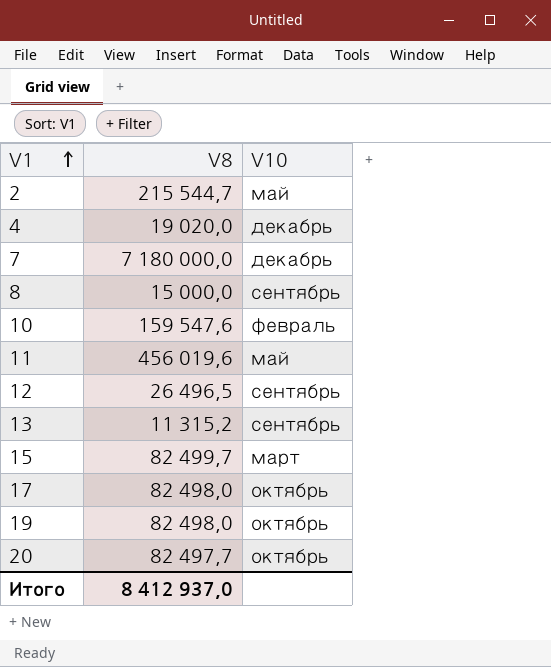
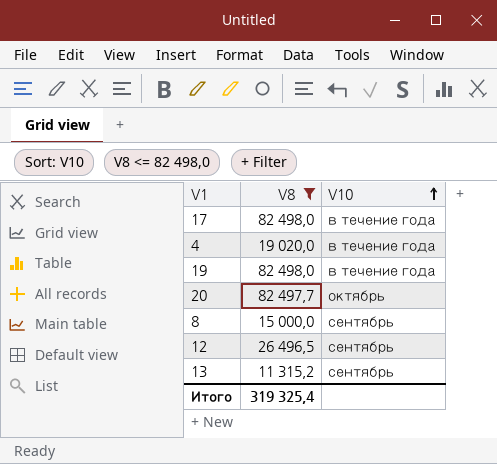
filter: none -> V8 <= 82 498,0
row order: V1 ascending -> V10 ascending
17 | V10: октябрь -> в течение года
4 | V10: декабрь -> в течение года
19 | V10: октябрь -> в течение года
Итого | V8: 8 412 937,0 -> 319 325,4

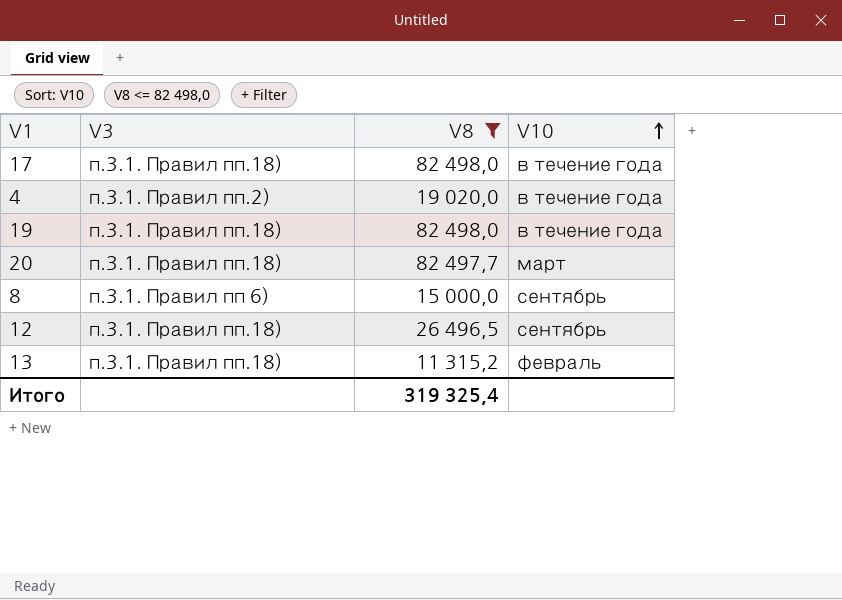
column V3 | position: none -> 2
20 | V10: октябрь -> март
13 | V10: сентябрь -> февраль

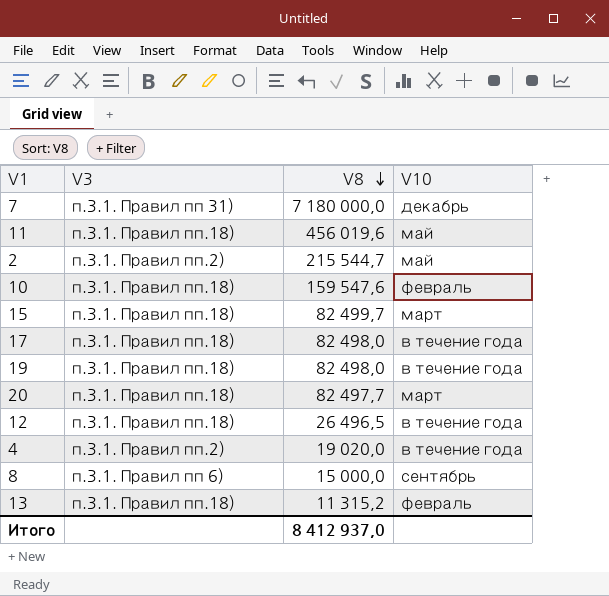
filter: V8 <= 82 498,0 -> none
row order: V10 ascending -> V8 descending
12 | V10: сентябрь -> в течение года
Итого | V8: 319 325,4 -> 8 412 937,0

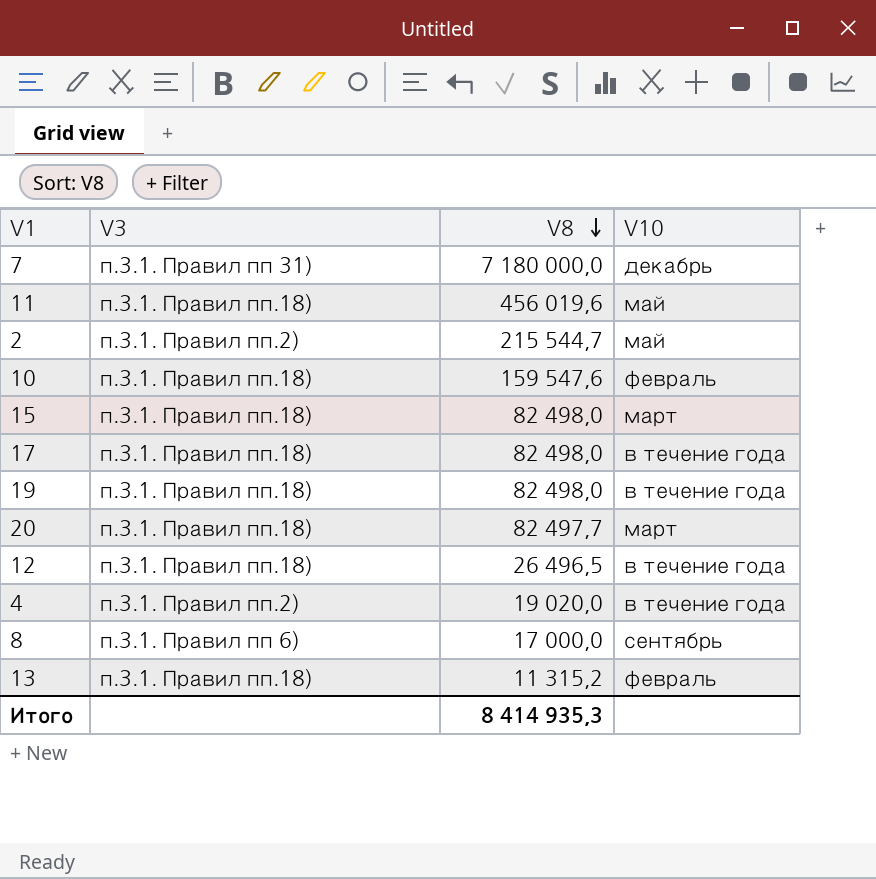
15 | V8: 82 499,7 -> 82 498,0
8 | V8: 15 000,0 -> 17 000,0
Итого | V8: 8 412 937,0 -> 8 414 935,3

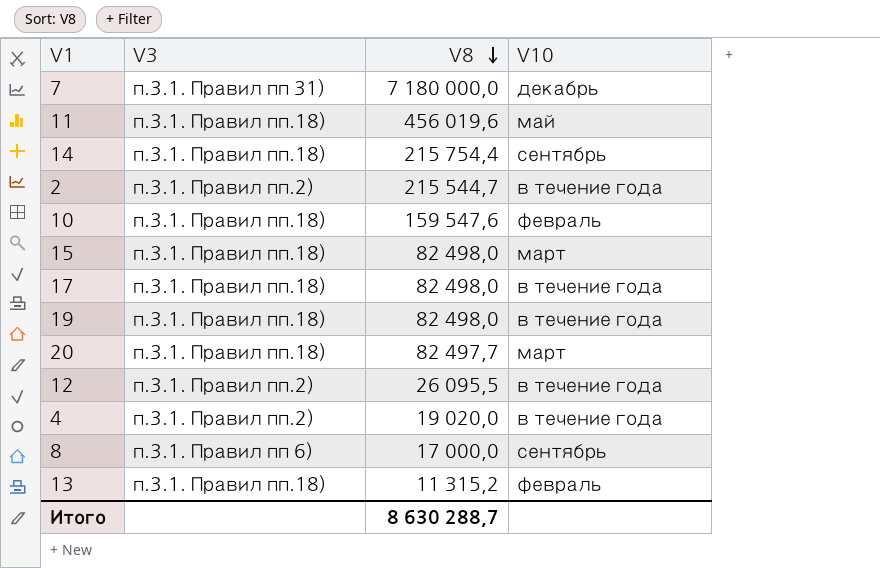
row 14: none -> п.3.1. Правил пп.18) | 215 754,4 | сентябрь
2 | V10: май -> в течение года
12 | V3: п.3.1. Правил пп.18) -> п.3.1. Правил пп.2)
12 | V8: 26 496,5 -> 26 095,5
Итого | V8: 8 414 935,3 -> 8 630 288,7

